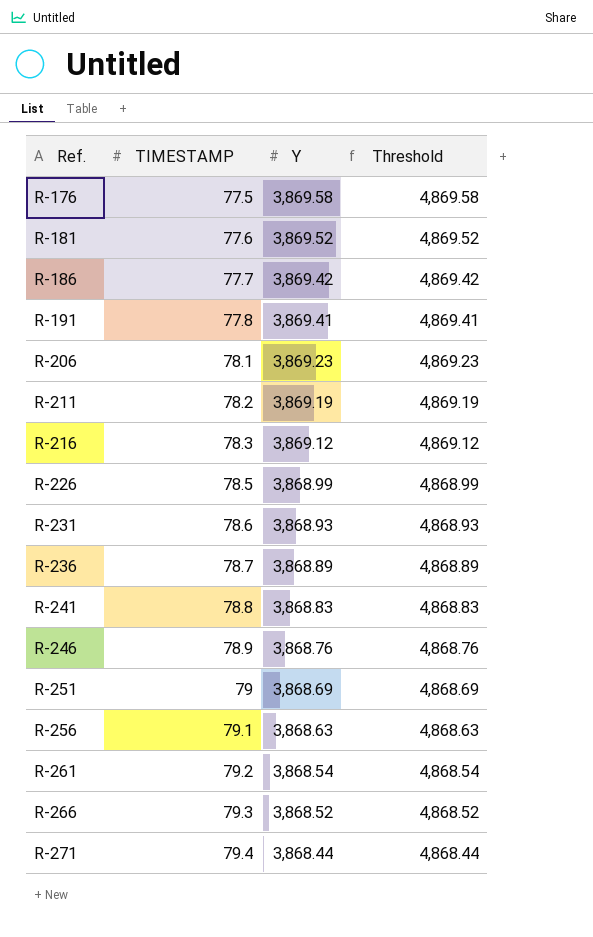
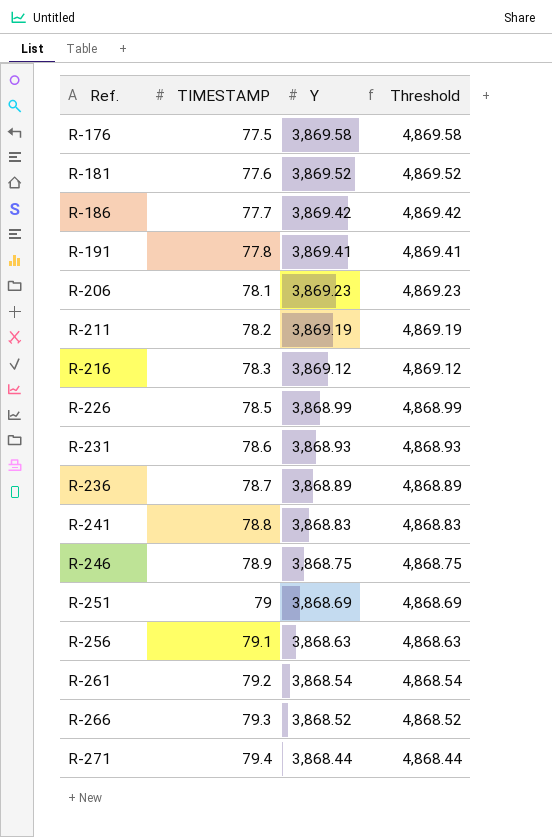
R-246 | Y: 3,868.76 -> 3,868.75
R-246 | Threshold: 4,868.76 -> 4,868.75

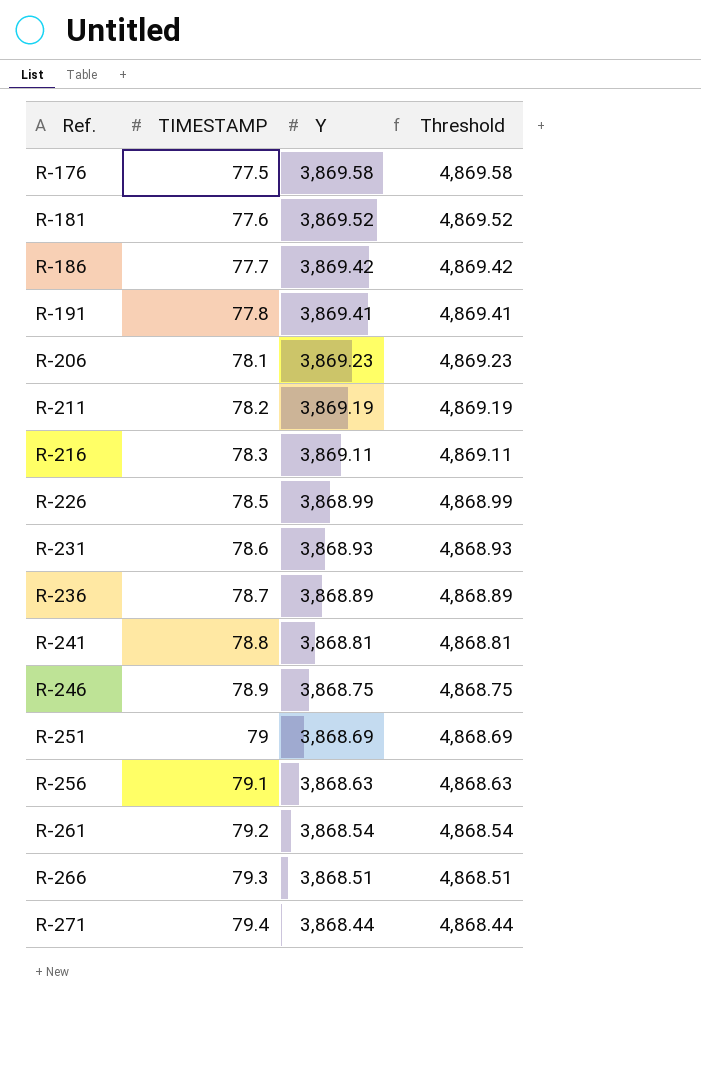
R-216 | Y: 3,869.12 -> 3,869.11
R-216 | Threshold: 4,869.12 -> 4,869.11
R-241 | Y: 3,868.83 -> 3,868.81
R-241 | Threshold: 4,868.83 -> 4,868.81
R-266 | Y: 3,868.52 -> 3,868.51
R-266 | Threshold: 4,868.52 -> 4,868.51

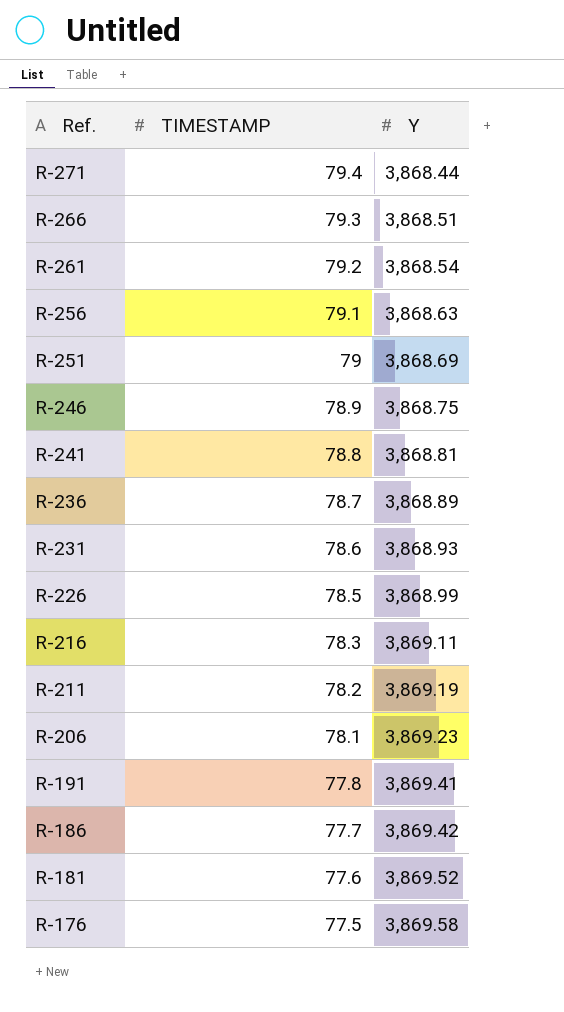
row order: Ref. ascending -> Ref. descending
column Threshold | formula: [Y] + 1000 -> none

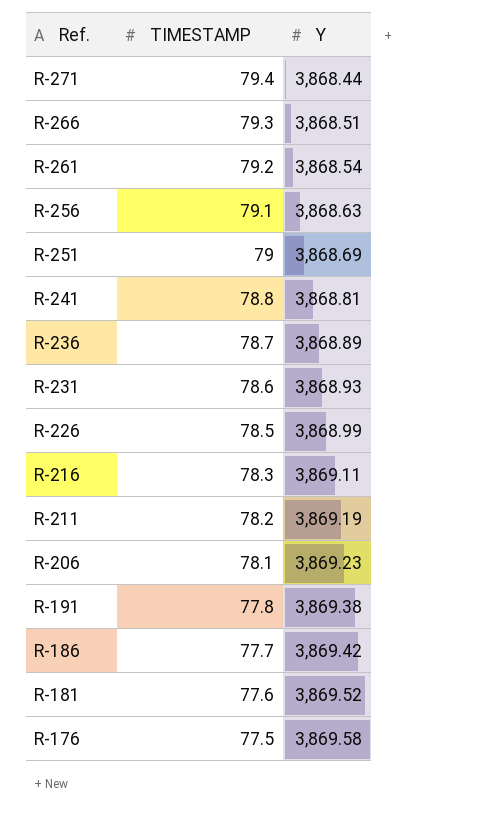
row R-246: 78.9 | 3,868.75 -> none
R-191 | Y: 3,869.41 -> 3,869.38

